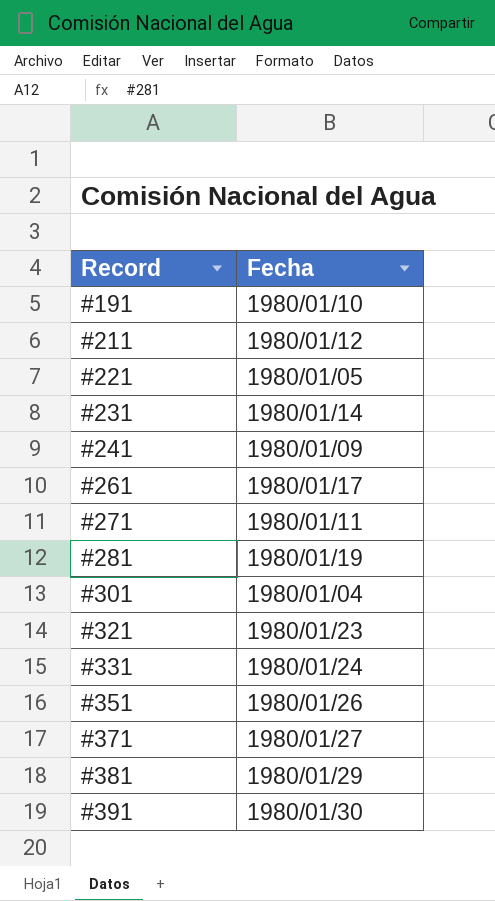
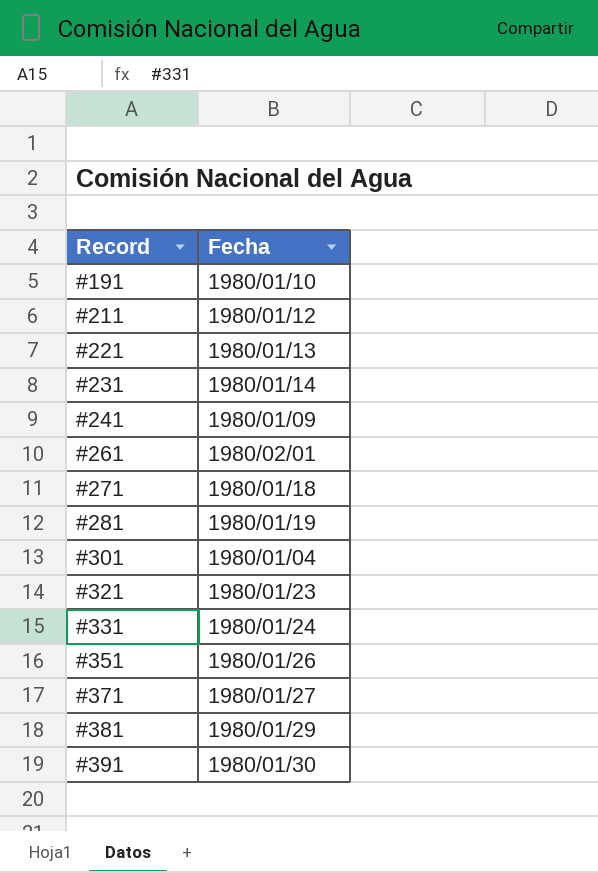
#221 | Fecha: 1980/01/05 -> 1980/01/13
#261 | Fecha: 1980/01/17 -> 1980/02/01
#271 | Fecha: 1980/01/11 -> 1980/01/18

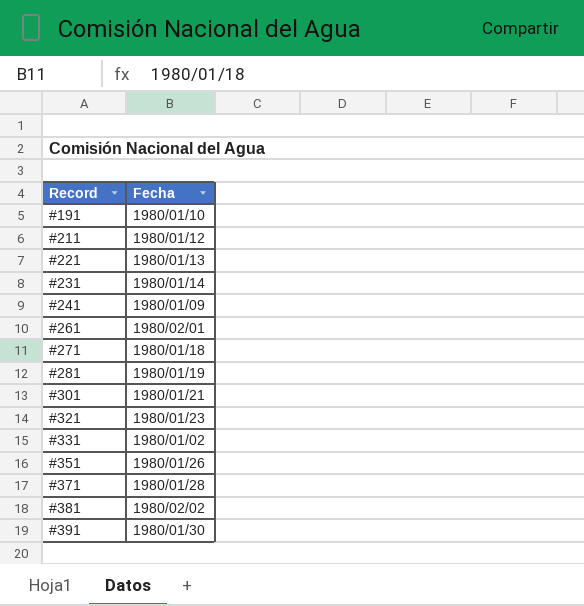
#301 | Fecha: 1980/01/04 -> 1980/01/21
#331 | Fecha: 1980/01/24 -> 1980/01/02
#371 | Fecha: 1980/01/27 -> 1980/01/28
#381 | Fecha: 1980/01/29 -> 1980/02/02

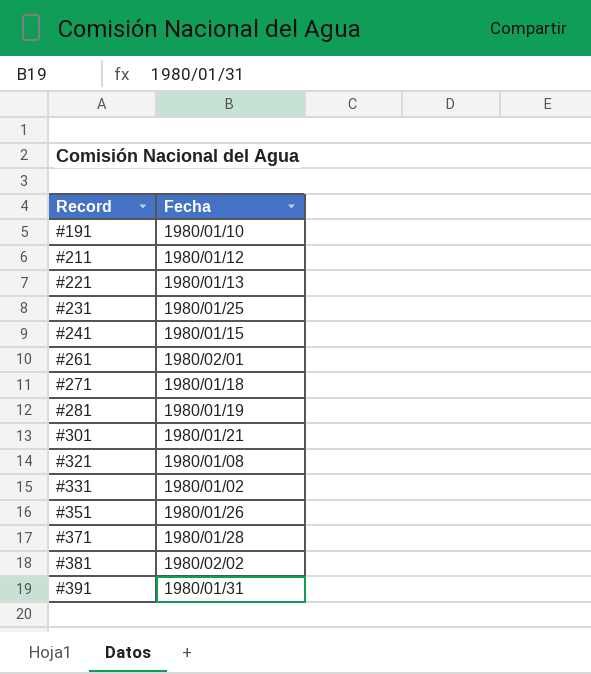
#231 | Fecha: 1980/01/14 -> 1980/01/25
#241 | Fecha: 1980/01/09 -> 1980/01/15
#321 | Fecha: 1980/01/23 -> 1980/01/08
#391 | Fecha: 1980/01/30 -> 1980/01/31

